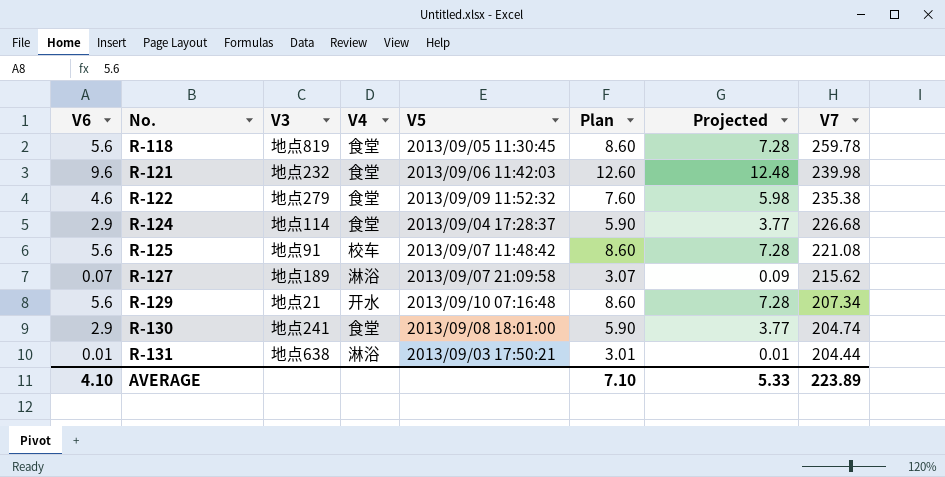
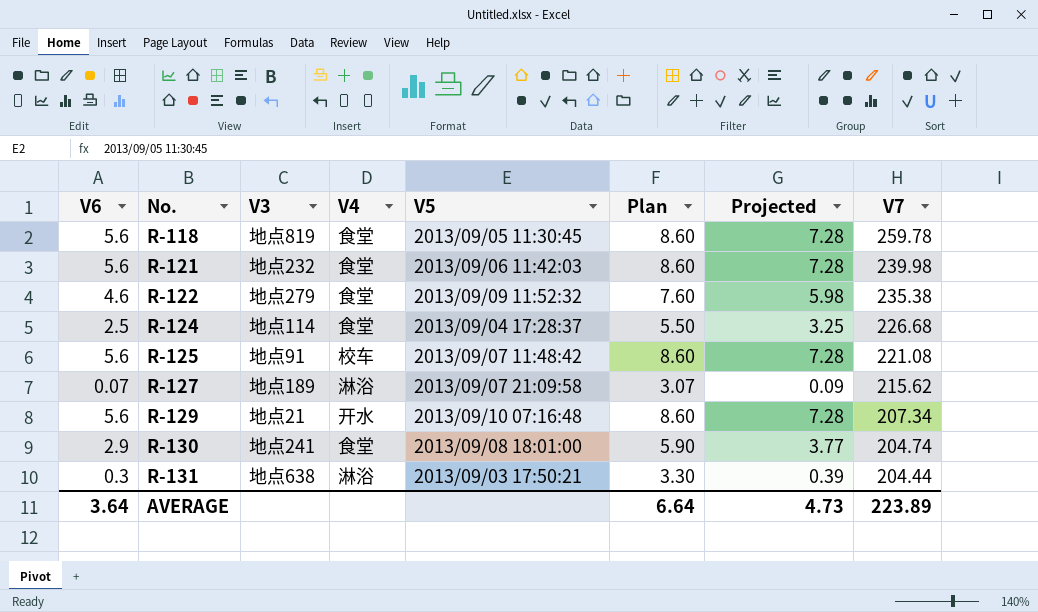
R-121 | V6: 9.6 -> 5.6
R-121 | Plan: 12.60 -> 8.60
R-121 | Projected: 12.48 -> 7.28
R-124 | V6: 2.9 -> 2.5
R-124 | Plan: 5.90 -> 5.50
R-124 | Projected: 3.77 -> 3.25
R-131 | V6: 0.01 -> 0.3
R-131 | Plan: 3.01 -> 3.30
R-131 | Projected: 0.01 -> 0.39
AVERAGE | V6: 4.10 -> 3.64
AVERAGE | Plan: 7.10 -> 6.64
AVERAGE | Projected: 5.33 -> 4.73

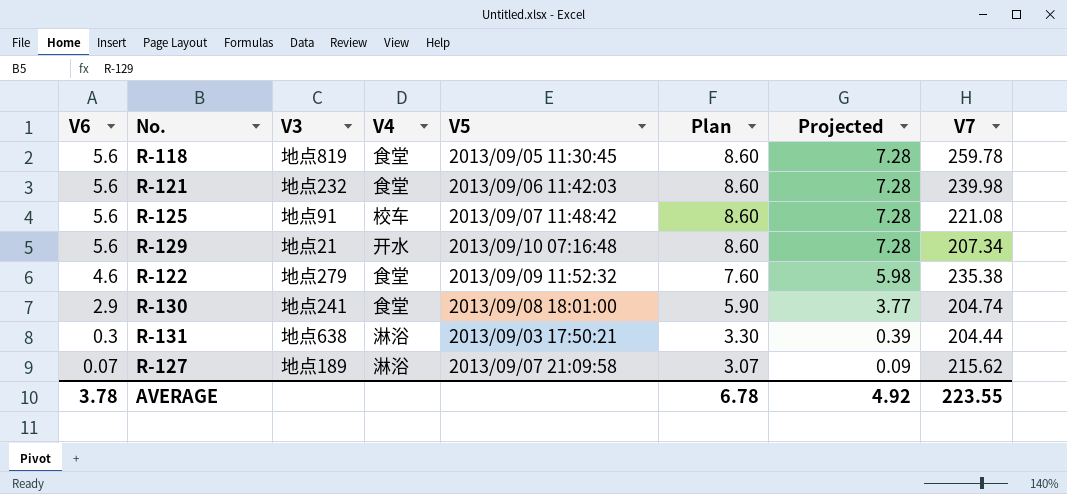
row order: No. ascending -> V6 descending
row R-124: 2.5 | 地点114 | 食堂 | 2013/09/04 17:28:37 | 5.50 | 3.25 | 226.68 -> none
AVERAGE | V6: 3.64 -> 3.78
AVERAGE | Plan: 6.64 -> 6.78
AVERAGE | Projected: 4.73 -> 4.92
AVERAGE | V7: 223.89 -> 223.55

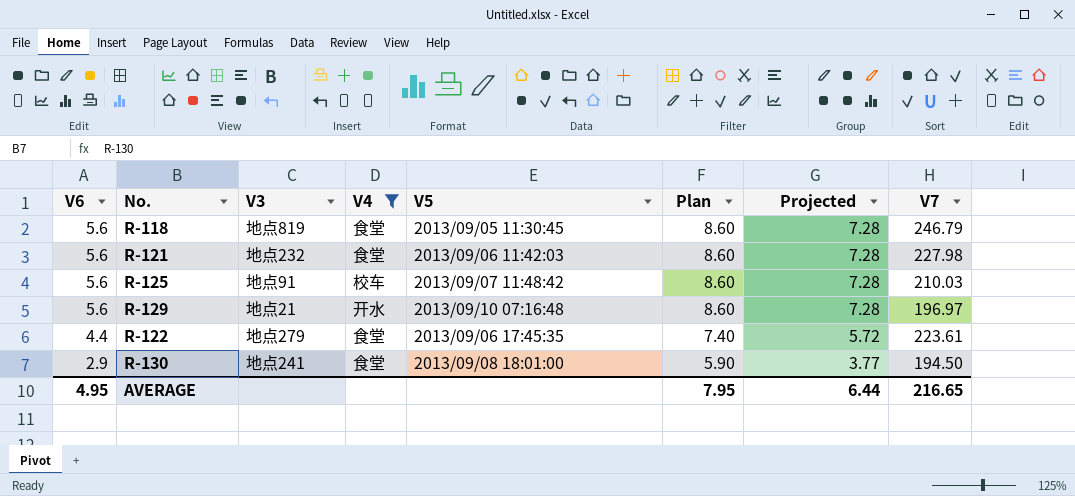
filter: none -> V4 != 淋浴
R-118 | V7: 259.78 -> 246.79
R-121 | V7: 239.98 -> 227.98
R-125 | V7: 221.08 -> 210.03
R-129 | V7: 207.34 -> 196.97
R-122 | V6: 4.6 -> 4.4
R-122 | V5: 2013/09/09 11:52:32 -> 2013/09/06 17:45:35
R-122 | Plan: 7.60 -> 7.40
R-122 | Projected: 5.98 -> 5.72
R-122 | V7: 235.38 -> 223.61
R-130 | V7: 204.74 -> 194.50
AVERAGE | V6: 3.78 -> 4.95
AVERAGE | Plan: 6.78 -> 7.95
AVERAGE | Projected: 4.92 -> 6.44
AVERAGE | V7: 223.55 -> 216.65

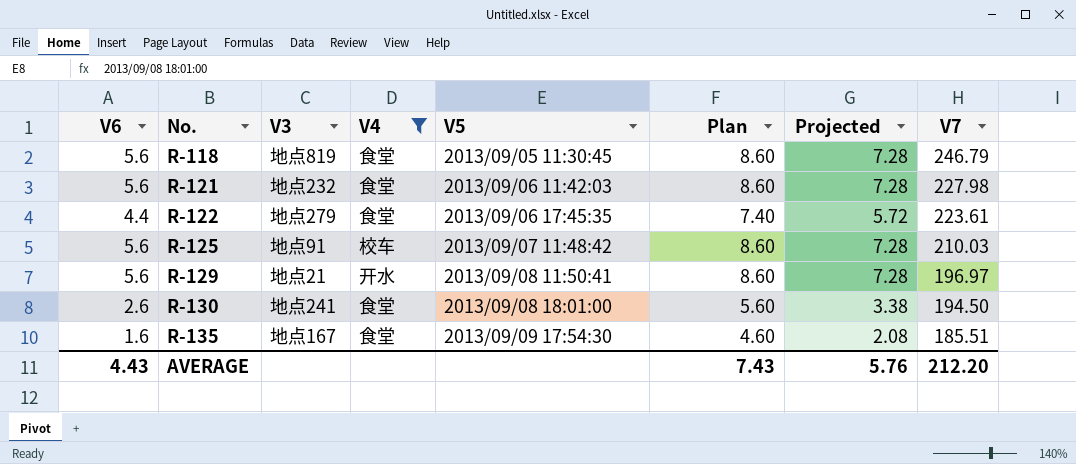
row order: V6 descending -> No. ascending
R-129 | V5: 2013/09/10 07:16:48 -> 2013/09/08 11:50:41
R-130 | V6: 2.9 -> 2.6
R-130 | Plan: 5.90 -> 5.60
R-130 | Projected: 3.77 -> 3.38
row R-135: none -> 1.6 | 地点167 | 食堂 | 2013/09/09 17:54:30 | 4.60 | 2.08 | 185.51
AVERAGE | V6: 4.95 -> 4.43
AVERAGE | Plan: 7.95 -> 7.43
AVERAGE | Projected: 6.44 -> 5.76
AVERAGE | V7: 216.65 -> 212.20

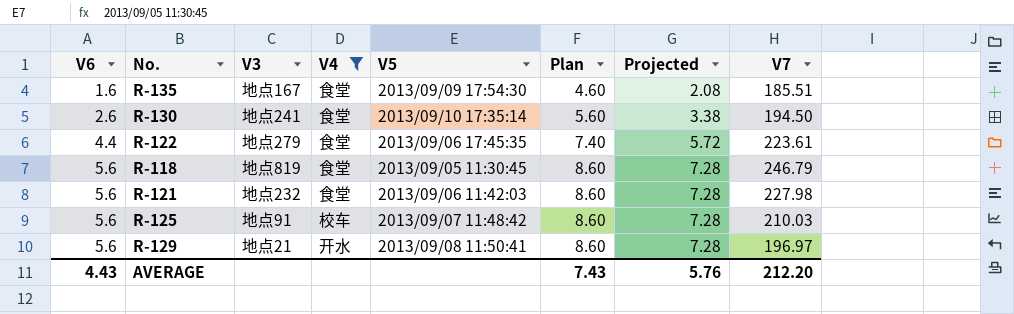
row order: No. ascending -> V6 ascending
R-130 | V5: 2013/09/08 18:01:00 -> 2013/09/10 17:35:14

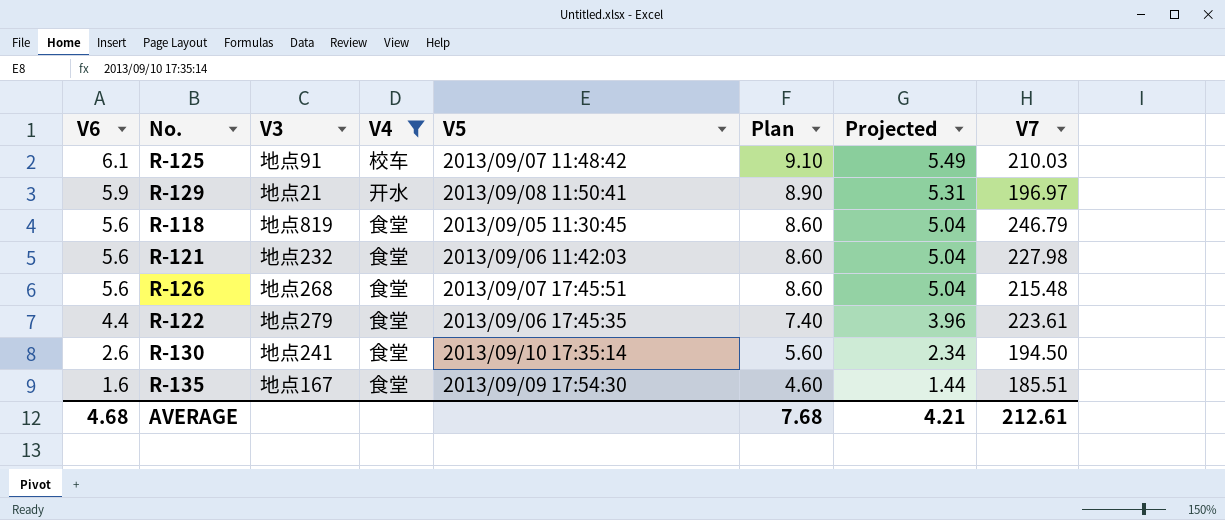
row order: V6 ascending -> V6 descending
column Projected | formula: [V6] * 1.3 -> [V6] * 0.9
R-125 | V6: 5.6 -> 6.1
R-125 | Plan: 8.60 -> 9.10
R-129 | V6: 5.6 -> 5.9
R-129 | Plan: 8.60 -> 8.90
row R-126: none -> 5.6 | 地点268 | 食堂 | 2013/09/07 17:45:51 | 8.60 | 5.04 | 215.48
AVERAGE | V6: 4.43 -> 4.68
AVERAGE | Plan: 7.43 -> 7.68
AVERAGE | Projected: 5.76 -> 4.21
AVERAGE | V7: 212.20 -> 212.61

